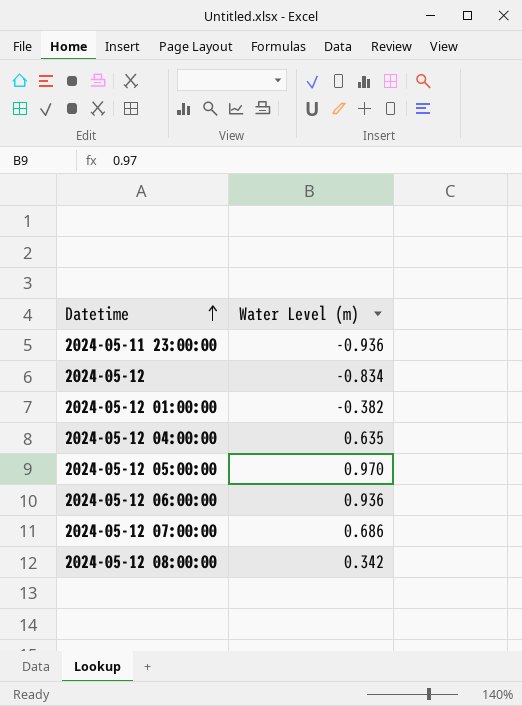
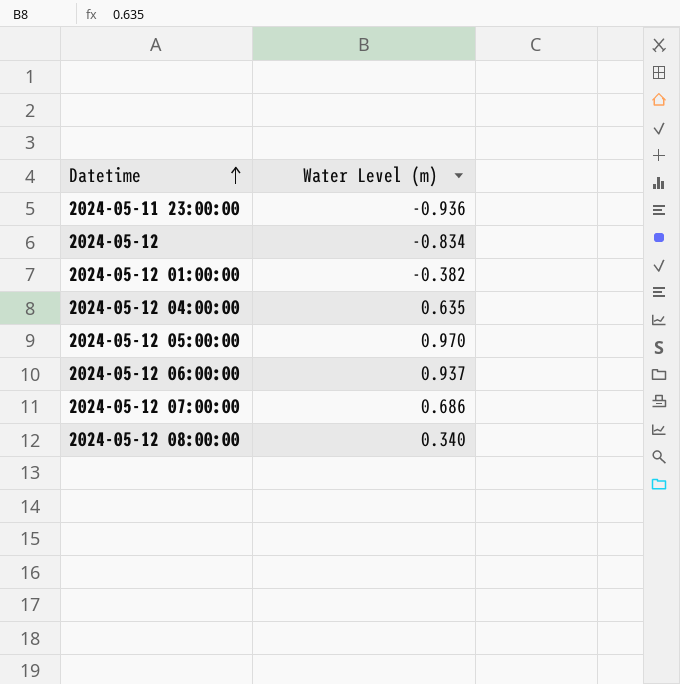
2024-05-12 06:00:00 | Water Level (m): 0.936 -> 0.937
2024-05-12 08:00:00 | Water Level (m): 0.342 -> 0.340

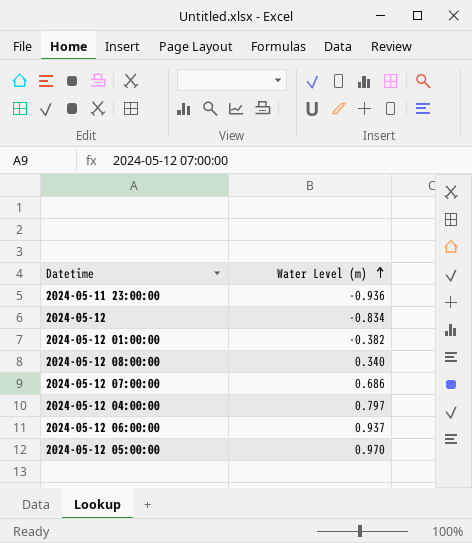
row order: Datetime ascending -> Water Level (m) ascending
2024-05-12 04:00:00 | Water Level (m): 0.635 -> 0.797

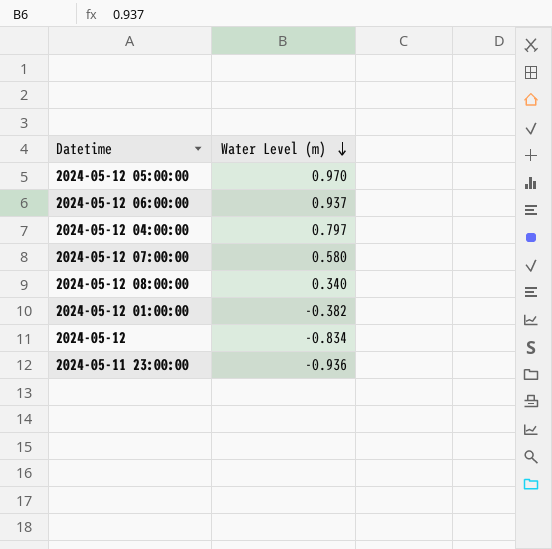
row order: Water Level (m) ascending -> Water Level (m) descending
2024-05-12 07:00:00 | Water Level (m): 0.686 -> 0.580

